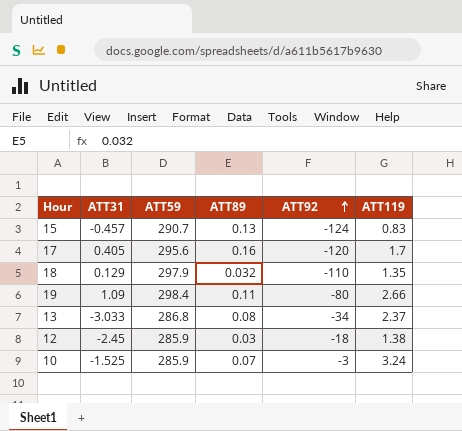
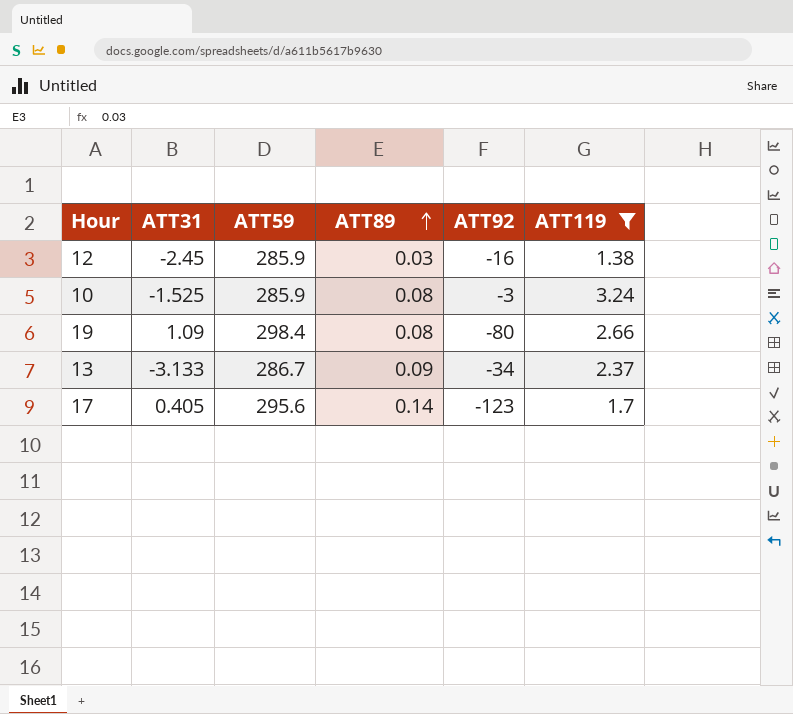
filter: none -> ATT119 >= 1.38
row order: ATT92 ascending -> ATT89 ascending
12 | ATT92: -18 -> -16
10 | ATT89: 0.07 -> 0.08
19 | ATT89: 0.11 -> 0.08
13 | ATT31: -3.033 -> -3.133
13 | ATT59: 286.8 -> 286.7
13 | ATT89: 0.08 -> 0.09
17 | ATT89: 0.16 -> 0.14
17 | ATT92: -120 -> -123

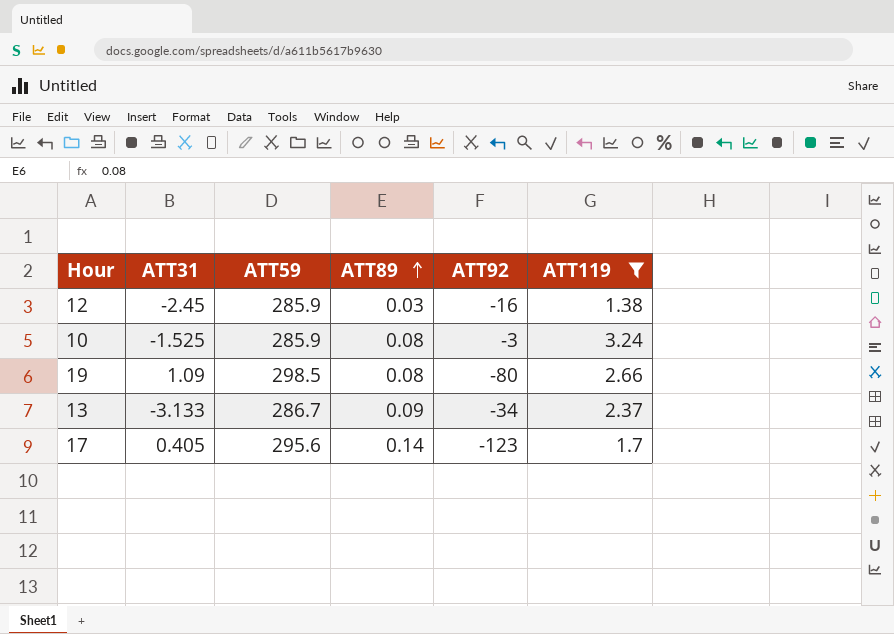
19 | ATT59: 298.4 -> 298.5

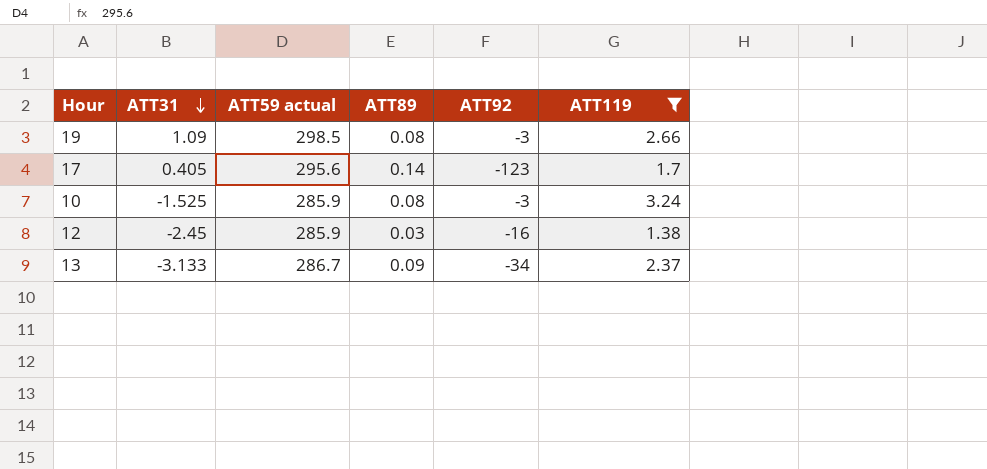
row order: ATT89 ascending -> ATT31 descending
column name: ATT59 -> ATT59 actual
19 | ATT92: -80 -> -3

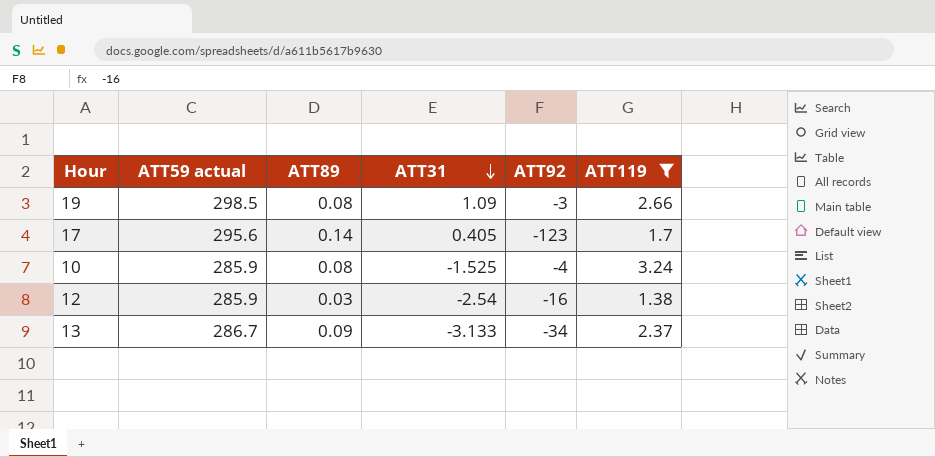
column ATT31 | position: 2 -> 4
10 | ATT92: -3 -> -4
12 | ATT31: -2.45 -> -2.54

